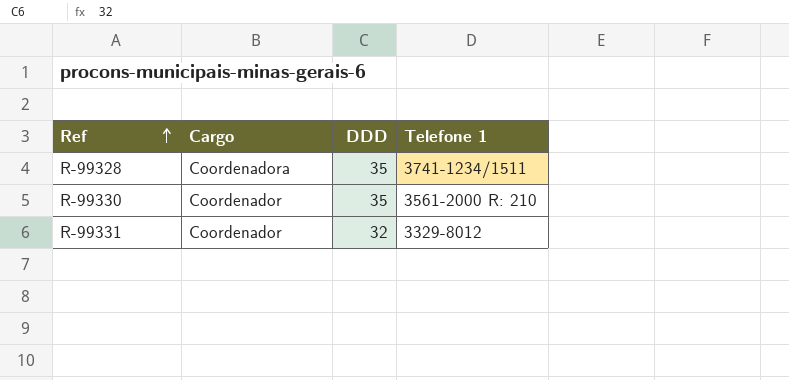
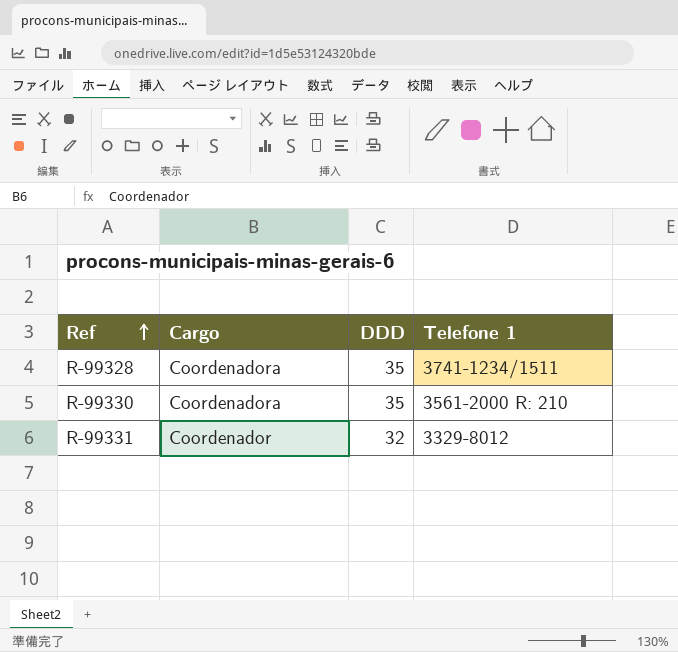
R-99330 | Cargo: Coordenador -> Coordenadora

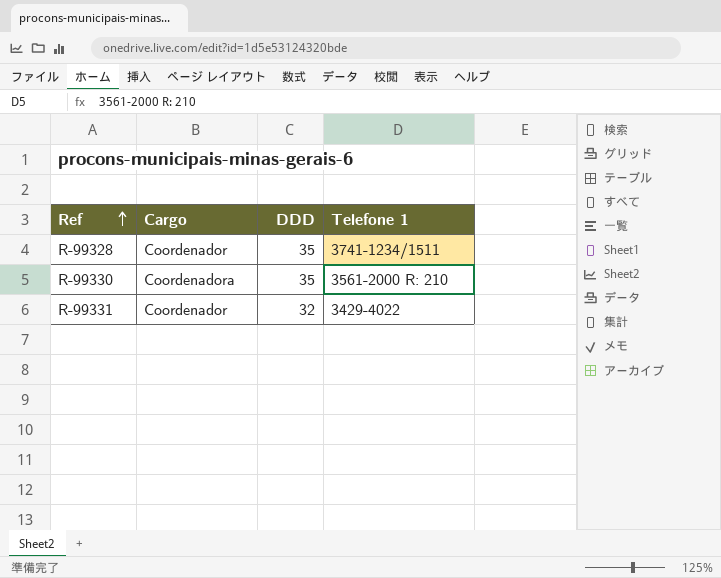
R-99328 | Cargo: Coordenadora -> Coordenador
R-99331 | Telefone 1: 3329-8012 -> 3429-4022

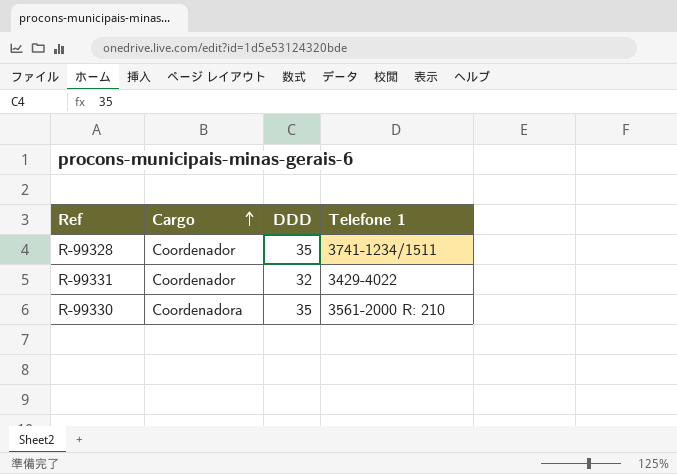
row order: Ref ascending -> Cargo ascending

